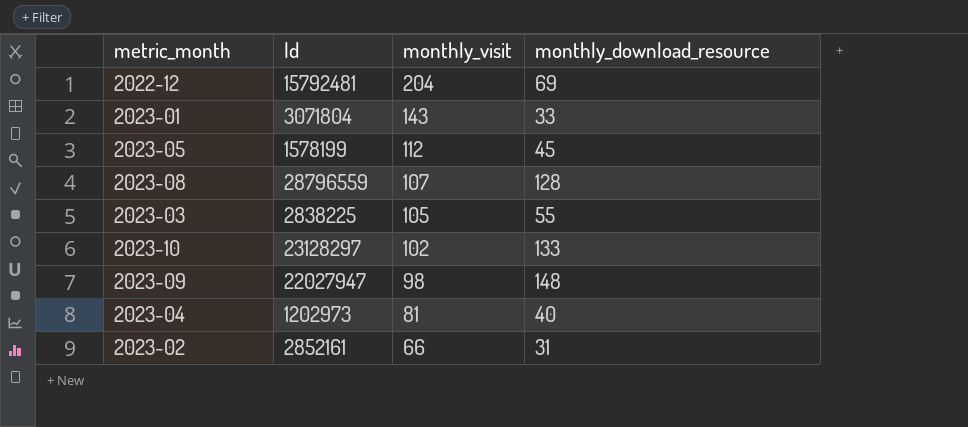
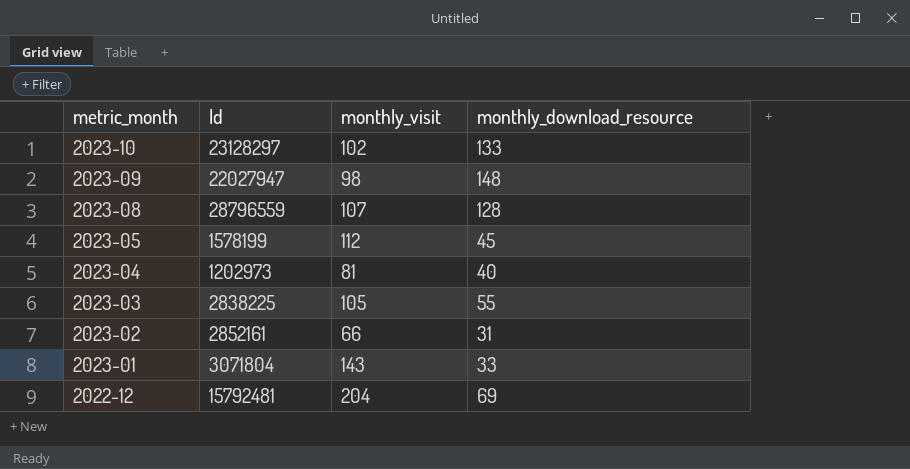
row order: monthly_visit descending -> metric_month descending

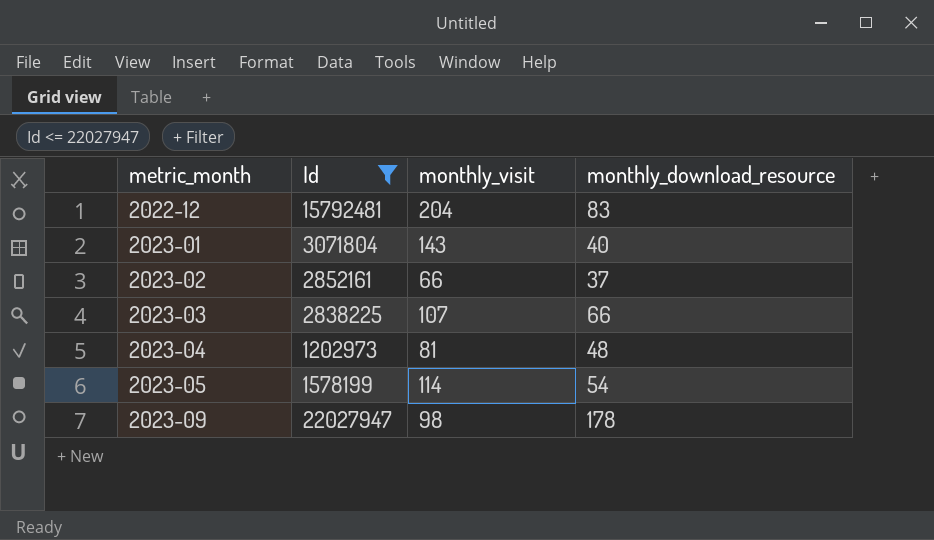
filter: none -> Id <= 22027947
row order: metric_month descending -> metric_month ascending
2022-12 | monthly_download_resource: 69 -> 83
2023-01 | monthly_download_resource: 33 -> 40
2023-02 | monthly_download_resource: 31 -> 37
2023-03 | monthly_visit: 105 -> 107
2023-03 | monthly_download_resource: 55 -> 66
2023-04 | monthly_download_resource: 40 -> 48
2023-05 | monthly_visit: 112 -> 114
2023-05 | monthly_download_resource: 45 -> 54
2023-09 | monthly_download_resource: 148 -> 178

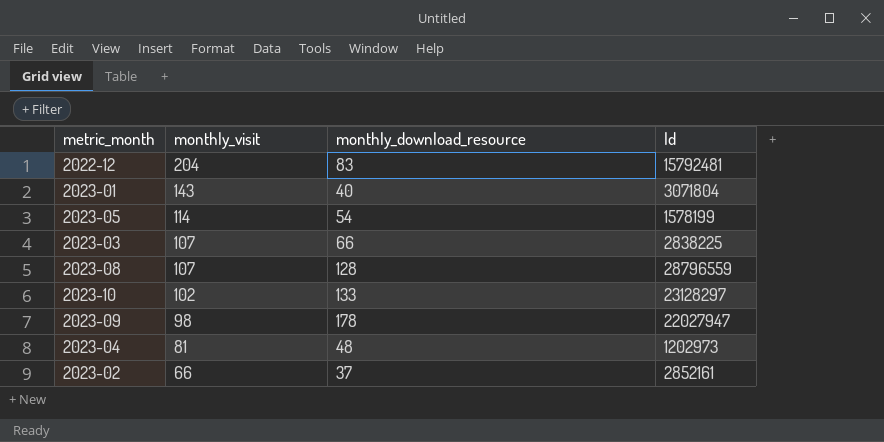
filter: Id <= 22027947 -> none
row order: metric_month ascending -> monthly_visit descending
column Id | position: 2 -> 4

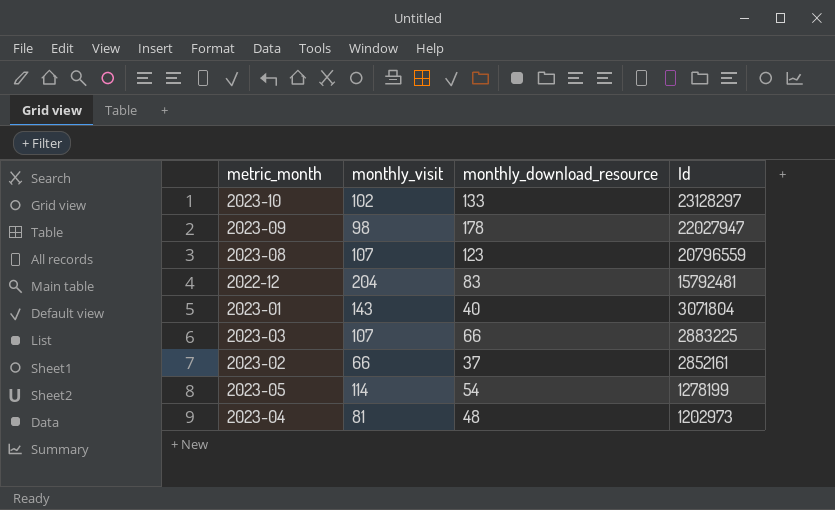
row order: monthly_visit descending -> Id descending
2023-08 | monthly_download_resource: 128 -> 123
2023-08 | Id: 28796559 -> 20796559
2023-03 | Id: 2838225 -> 2883225
2023-05 | Id: 1578199 -> 1278199

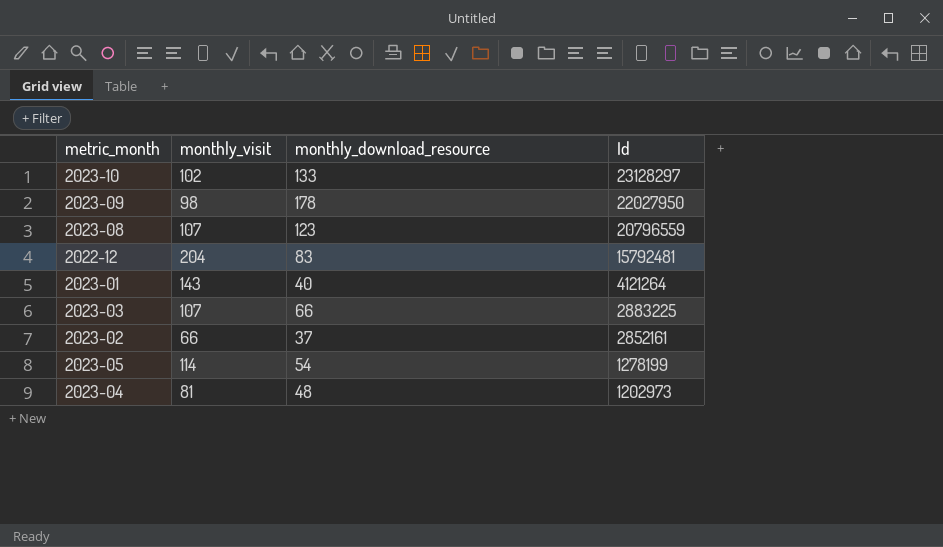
2023-09 | Id: 22027947 -> 22027950
2023-01 | Id: 3071804 -> 4121264

